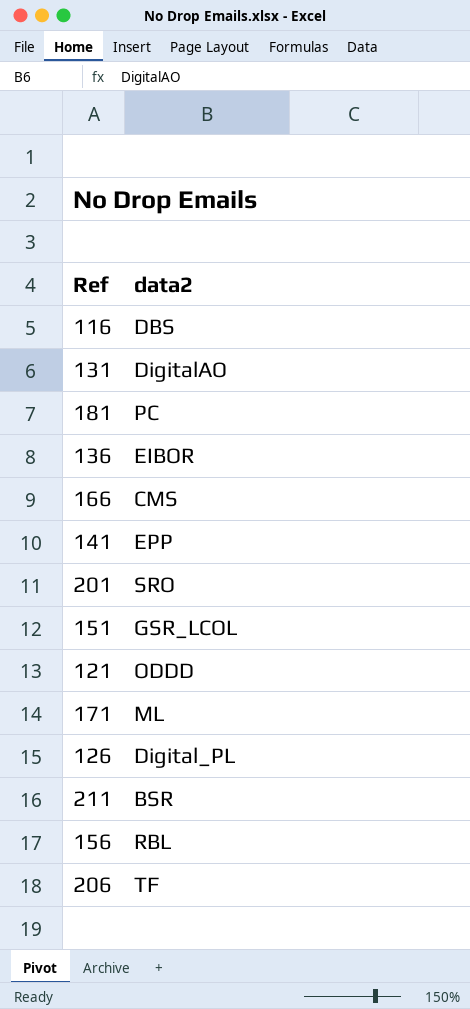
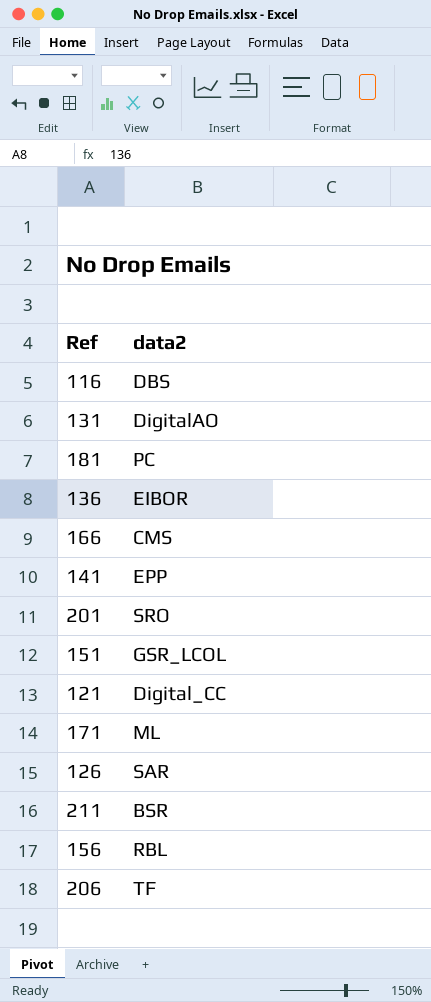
121 | data2: ODDD -> Digital_CC
126 | data2: Digital_PL -> SAR

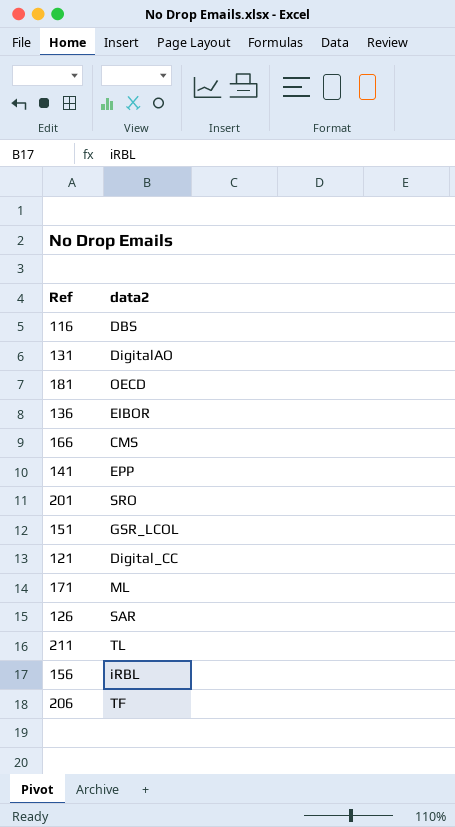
181 | data2: PC -> OECD
211 | data2: BSR -> TL
156 | data2: RBL -> iRBL

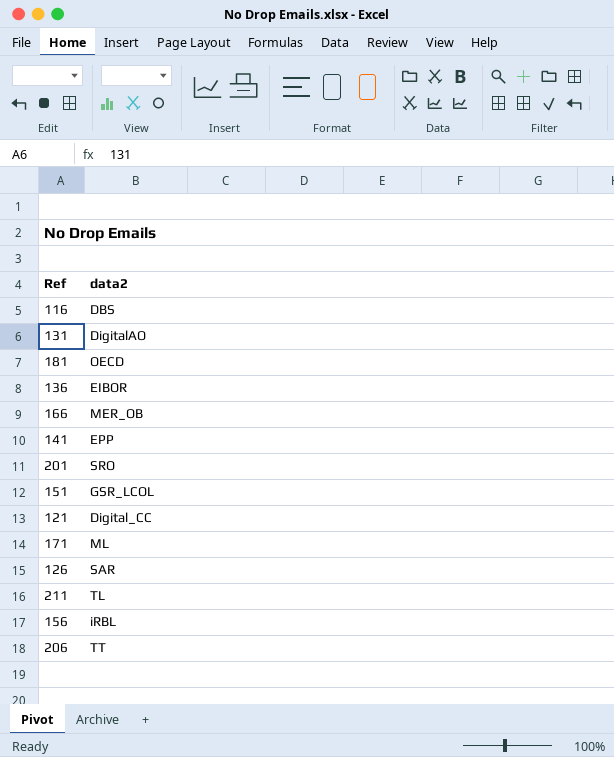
166 | data2: CMS -> MER_OB
206 | data2: TF -> TT

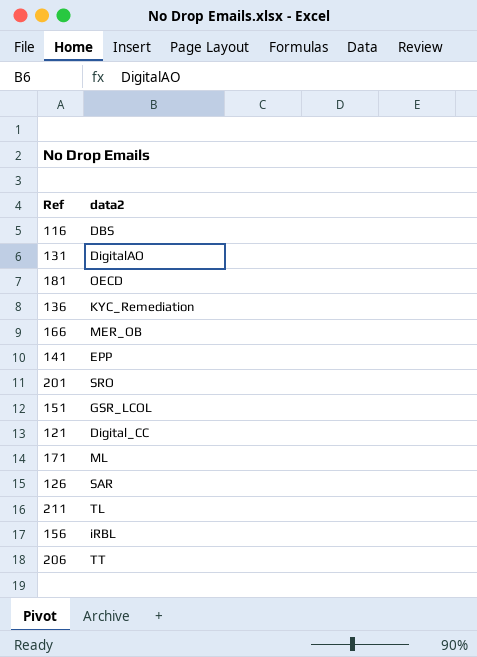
136 | data2: EIBOR -> KYC_Remediation

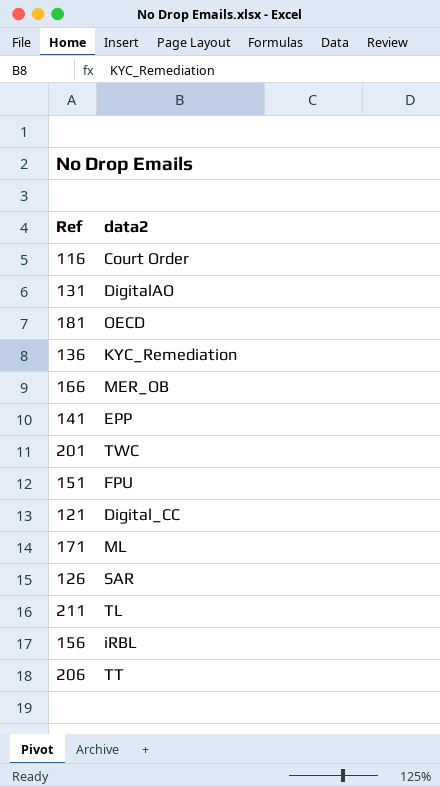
116 | data2: DBS -> Court Order
201 | data2: SRO -> TWC
151 | data2: GSR_LCOL -> FPU

